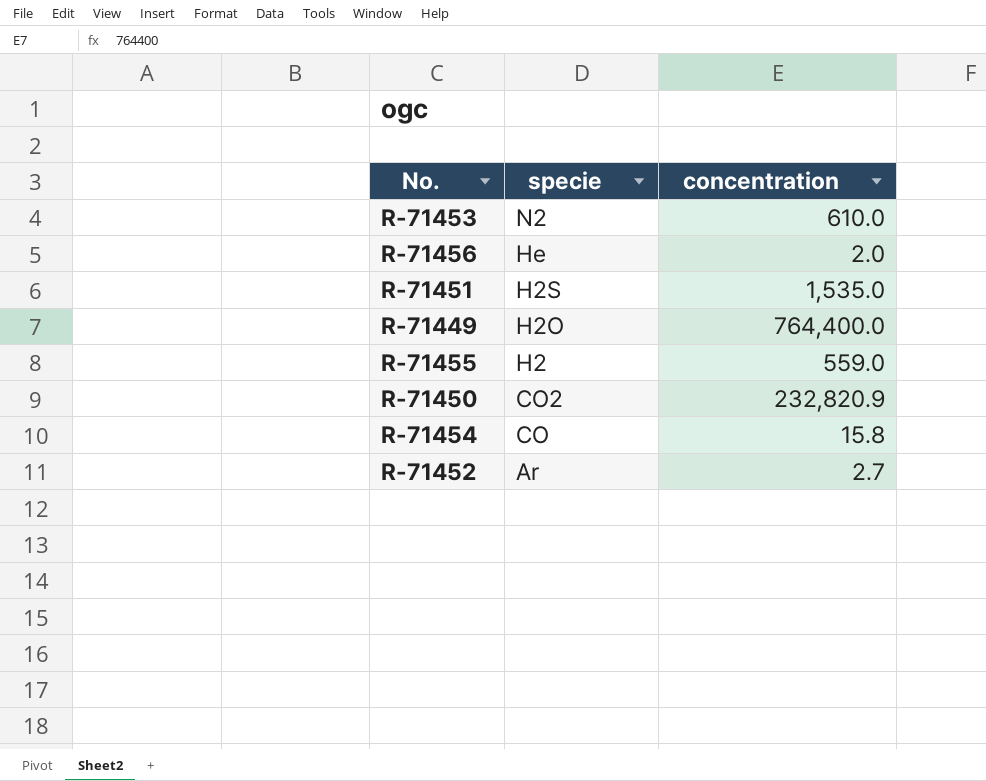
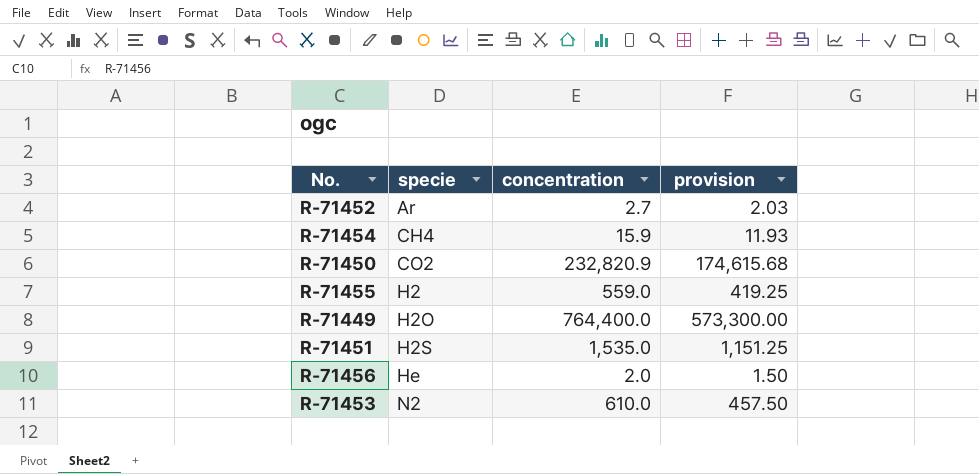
row order: specie descending -> specie ascending
column provision | formula: none -> [concentration] * 0.75
R-71454 | specie: CO -> CH4
R-71454 | concentration: 15.8 -> 15.9

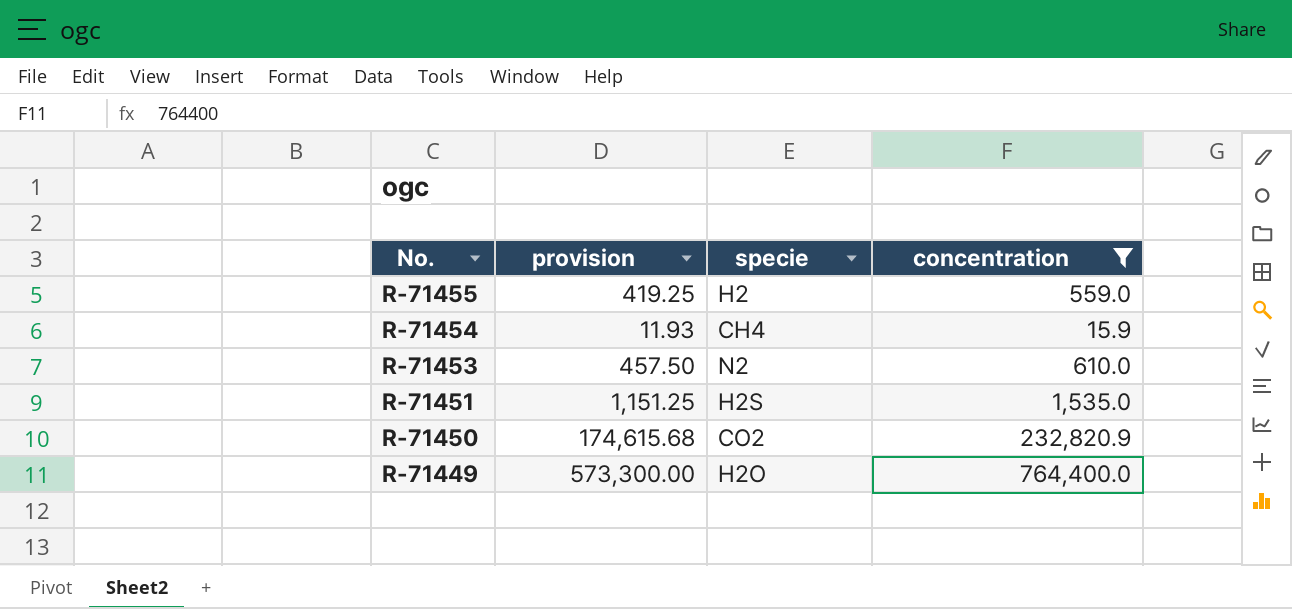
filter: none -> concentration >= 15.9
row order: specie ascending -> No. descending
column provision | position: 4 -> 2

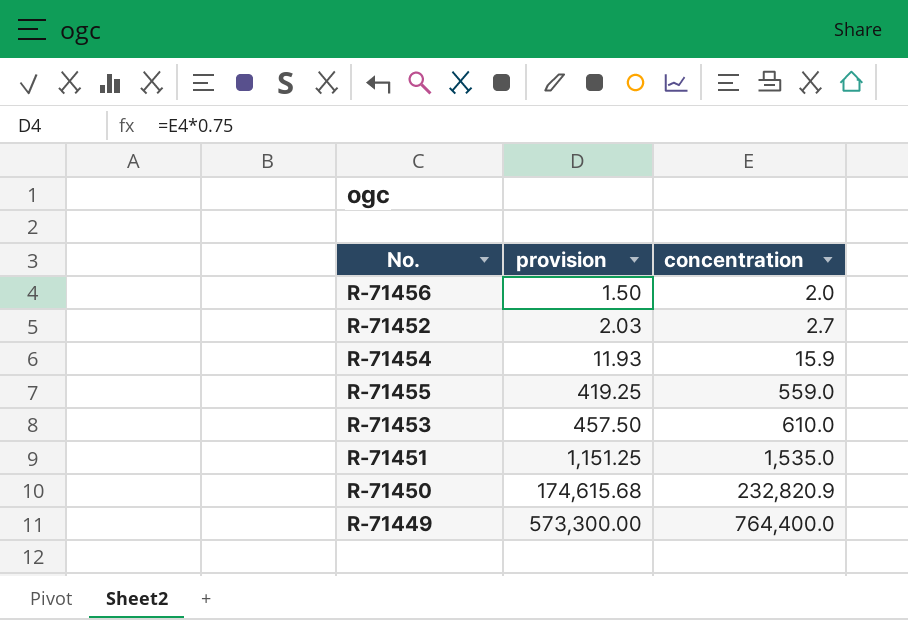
filter: concentration >= 15.9 -> none
row order: No. descending -> provision ascending
column specie | position: 3 -> none

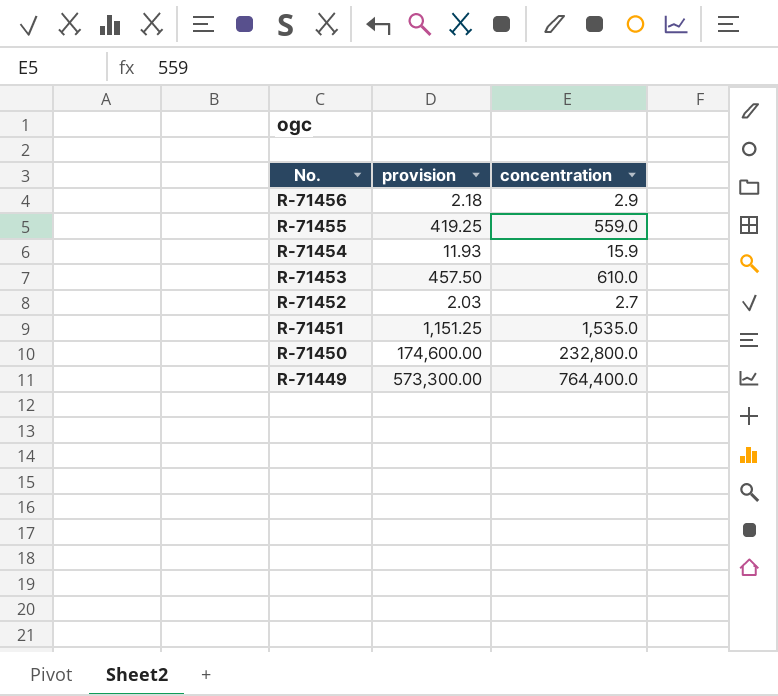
row order: provision ascending -> No. descending
R-71456 | provision: 1.50 -> 2.18
R-71456 | concentration: 2.0 -> 2.9
R-71450 | provision: 174,615.68 -> 174,600.00
R-71450 | concentration: 232,820.9 -> 232,800.0

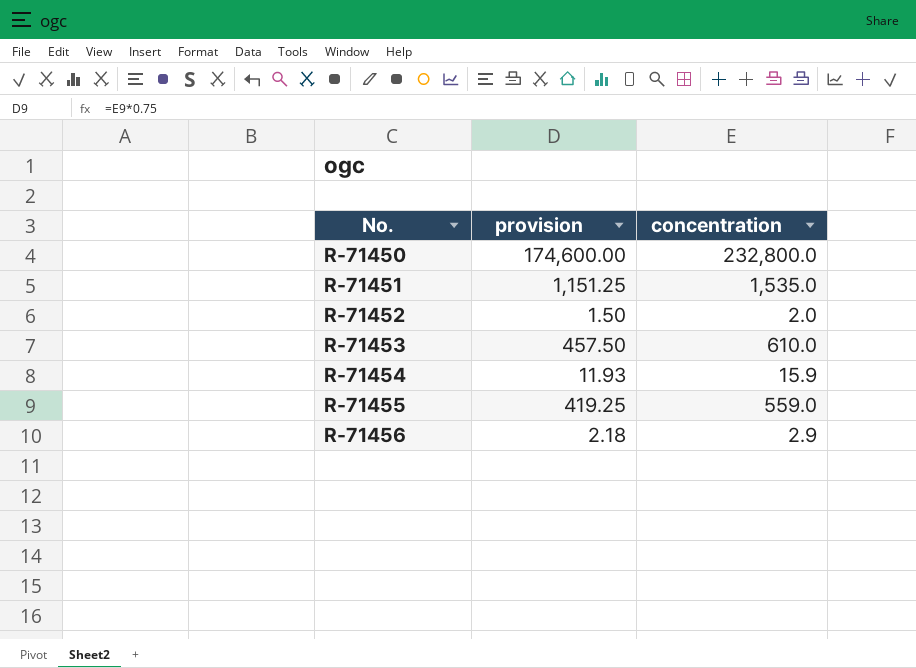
row order: No. descending -> No. ascending
row R-71449: 573,300.00 | 764,400.0 -> none
R-71452 | provision: 2.03 -> 1.50
R-71452 | concentration: 2.7 -> 2.0

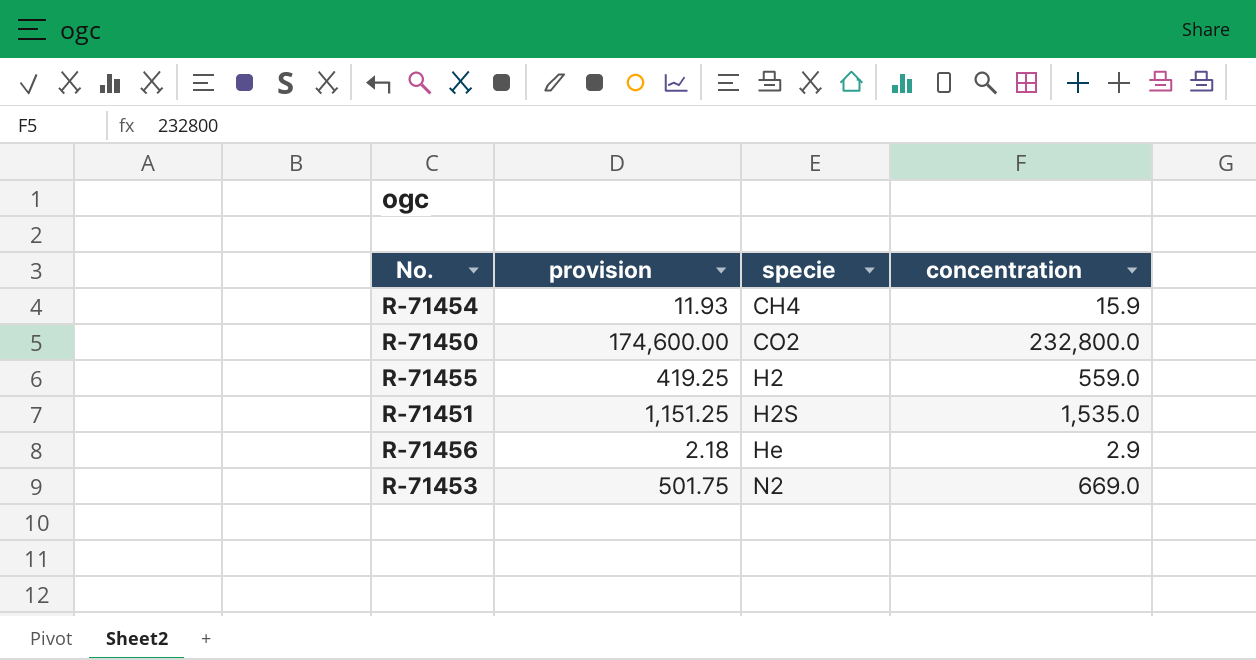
row order: No. ascending -> specie ascending
column specie | position: none -> 3
row R-71452: 1.50 | 2.0 -> none
R-71453 | provision: 457.50 -> 501.75
R-71453 | concentration: 610.0 -> 669.0

